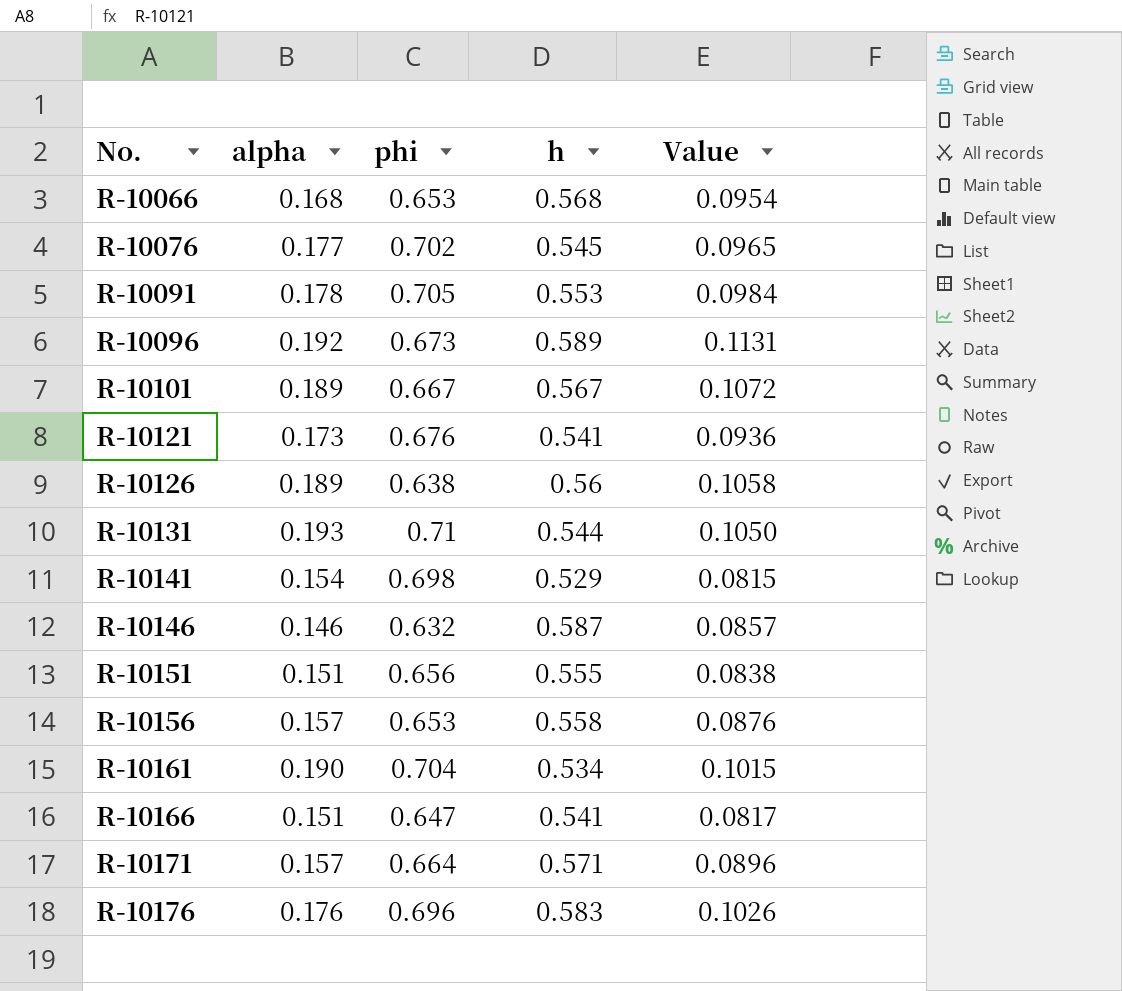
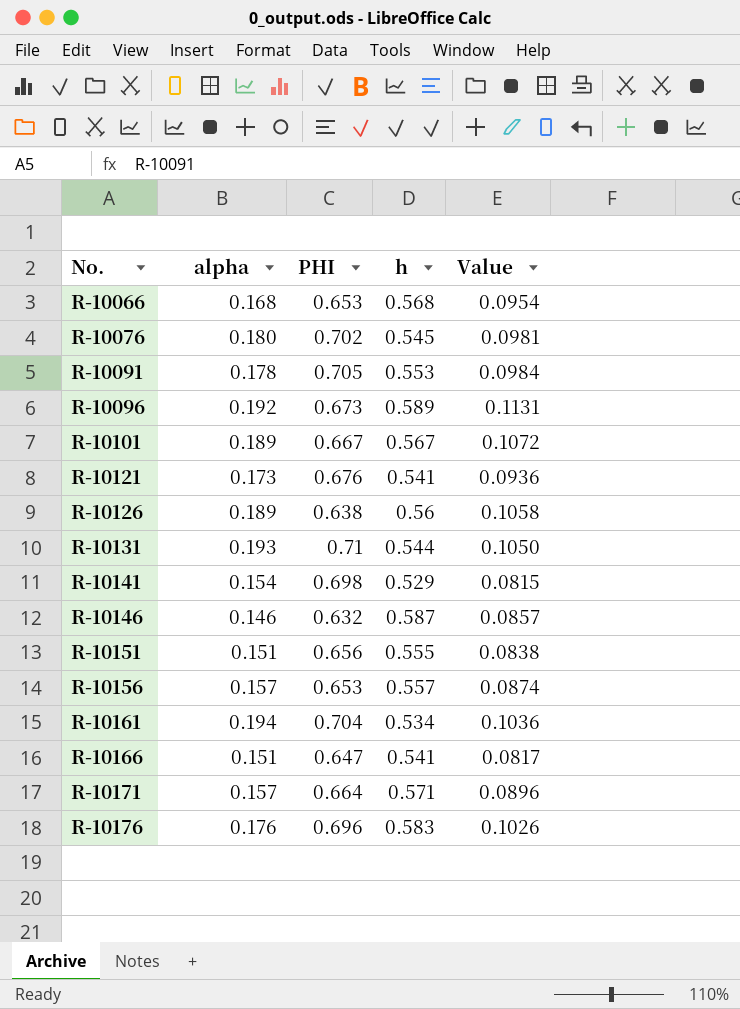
column name: phi -> PHI
R-10076 | alpha: 0.177 -> 0.180
R-10076 | Value: 0.0965 -> 0.0981
R-10156 | h: 0.558 -> 0.557
R-10156 | Value: 0.0876 -> 0.0874
R-10161 | alpha: 0.190 -> 0.194
R-10161 | Value: 0.1015 -> 0.1036

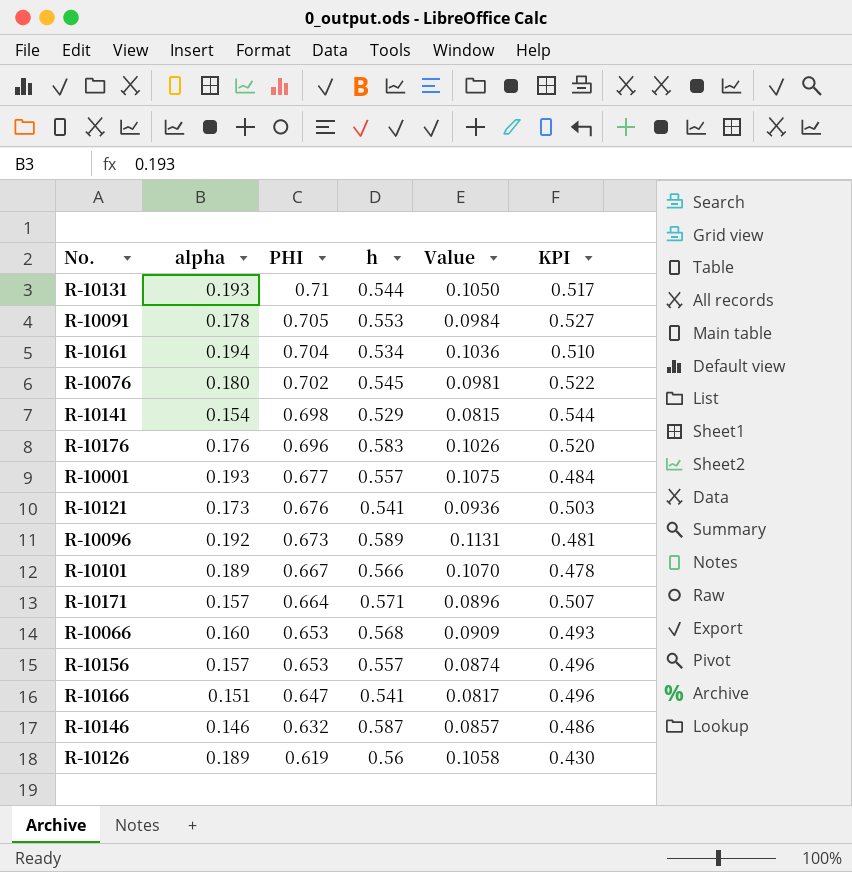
row order: No. ascending -> PHI descending
column KPI | formula: none -> [PHI] - [alpha]
row R-10151: 0.151 | 0.656 | 0.555 | 0.0838 -> none
row R-10001: none -> 0.193 | 0.677 | 0.557 | 0.1075 | 0.484
R-10101 | h: 0.567 -> 0.566
R-10101 | Value: 0.1072 -> 0.1070
R-10066 | alpha: 0.168 -> 0.160
R-10066 | Value: 0.0954 -> 0.0909
R-10126 | PHI: 0.638 -> 0.619

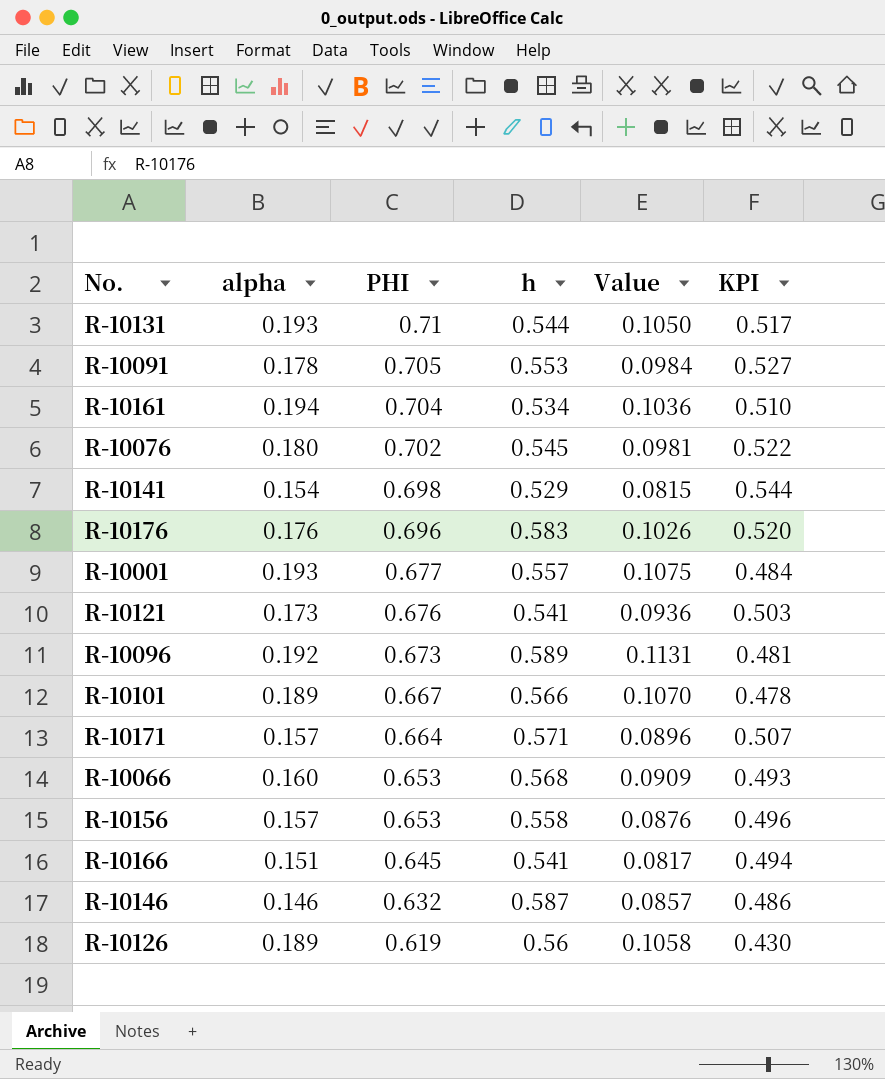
R-10156 | h: 0.557 -> 0.558
R-10156 | Value: 0.0874 -> 0.0876
R-10166 | PHI: 0.647 -> 0.645
R-10166 | KPI: 0.496 -> 0.494

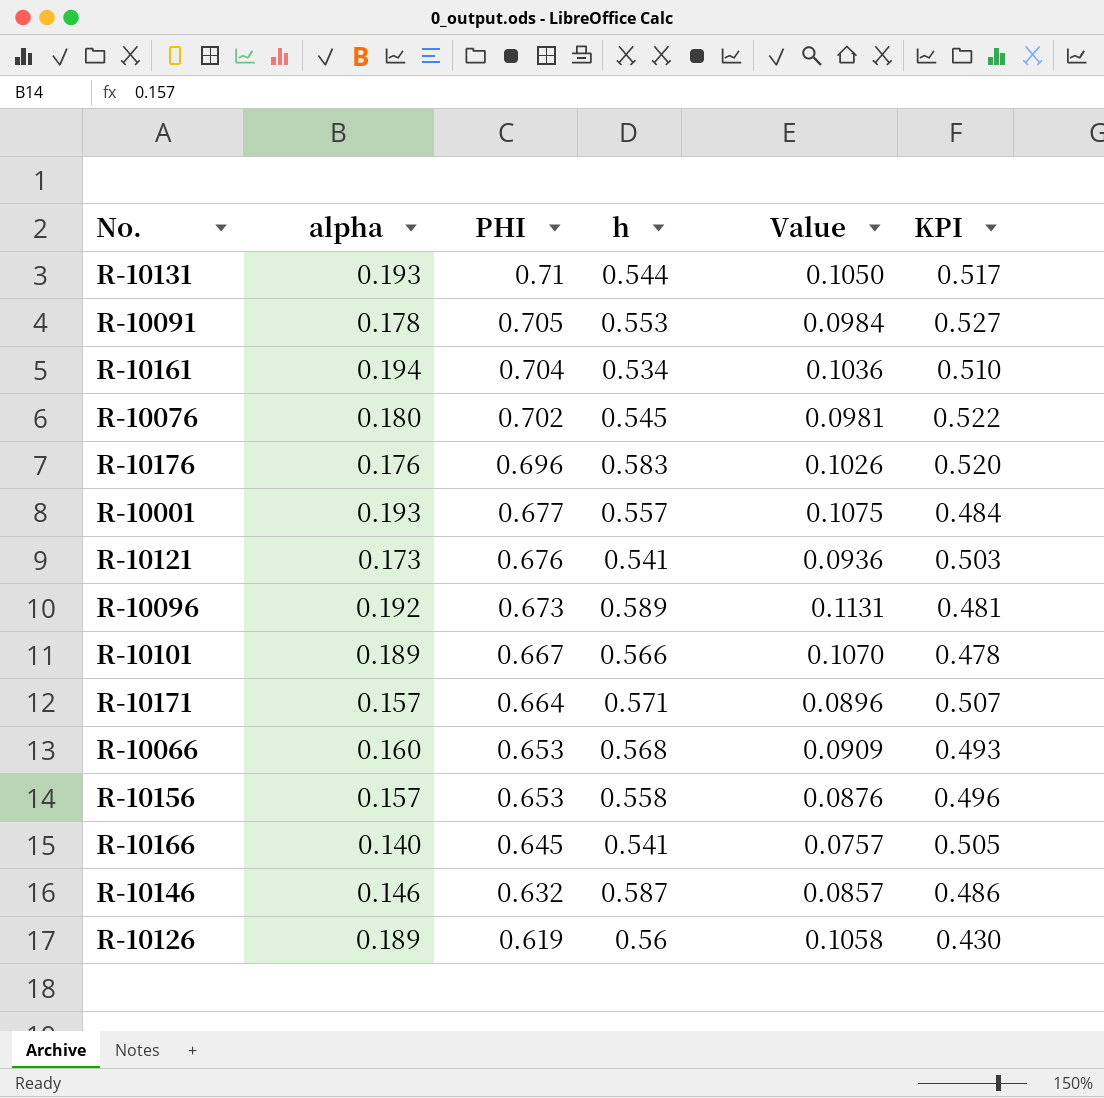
row R-10141: 0.154 | 0.698 | 0.529 | 0.0815 | 0.544 -> none
R-10166 | alpha: 0.151 -> 0.140
R-10166 | Value: 0.0817 -> 0.0757
R-10166 | KPI: 0.494 -> 0.505

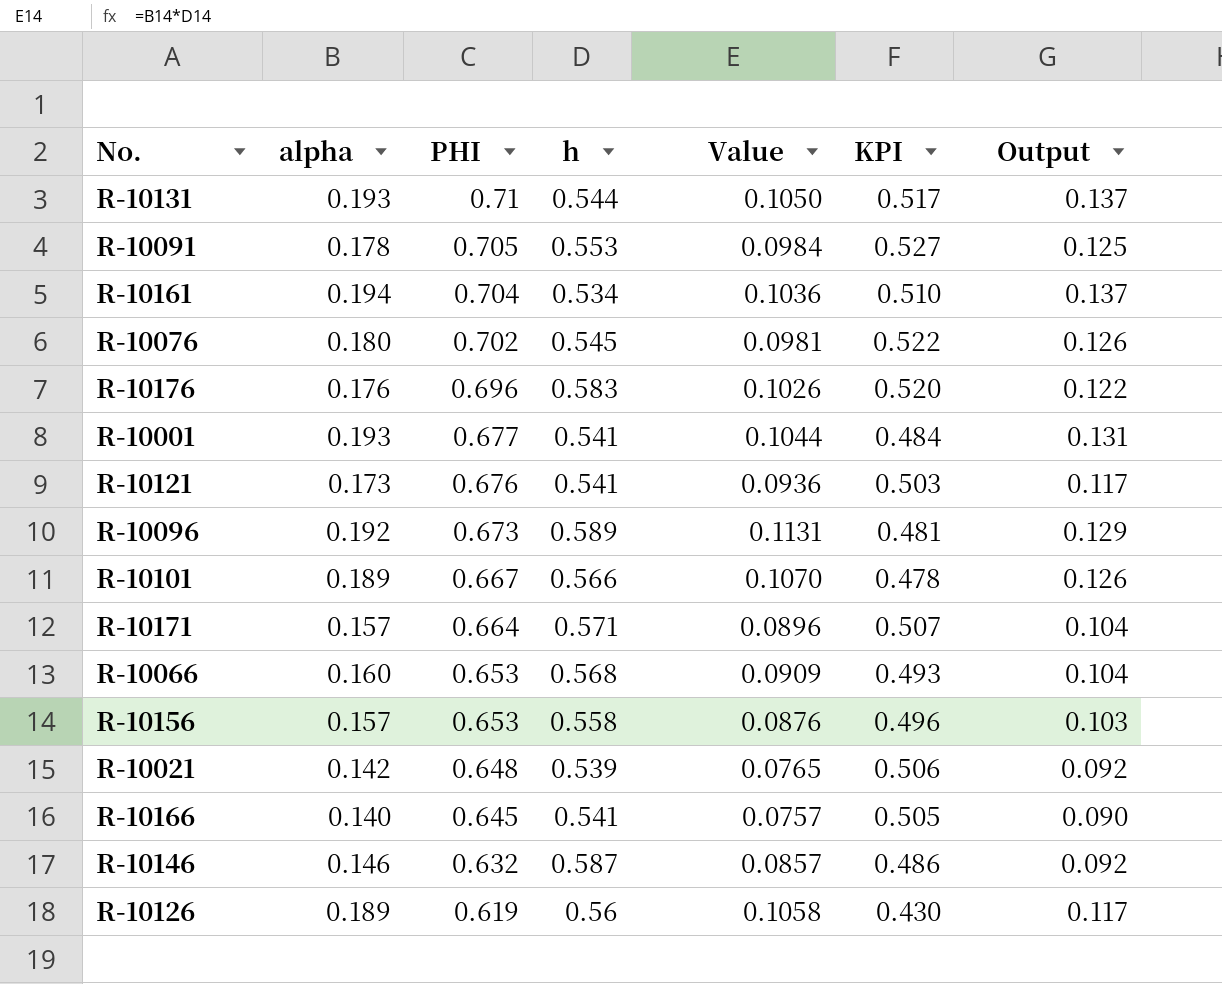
column Output | formula: none -> [alpha] * [PHI]
R-10001 | h: 0.557 -> 0.541
R-10001 | Value: 0.1075 -> 0.1044
row R-10021: none -> 0.142 | 0.648 | 0.539 | 0.0765 | 0.506 | 0.092

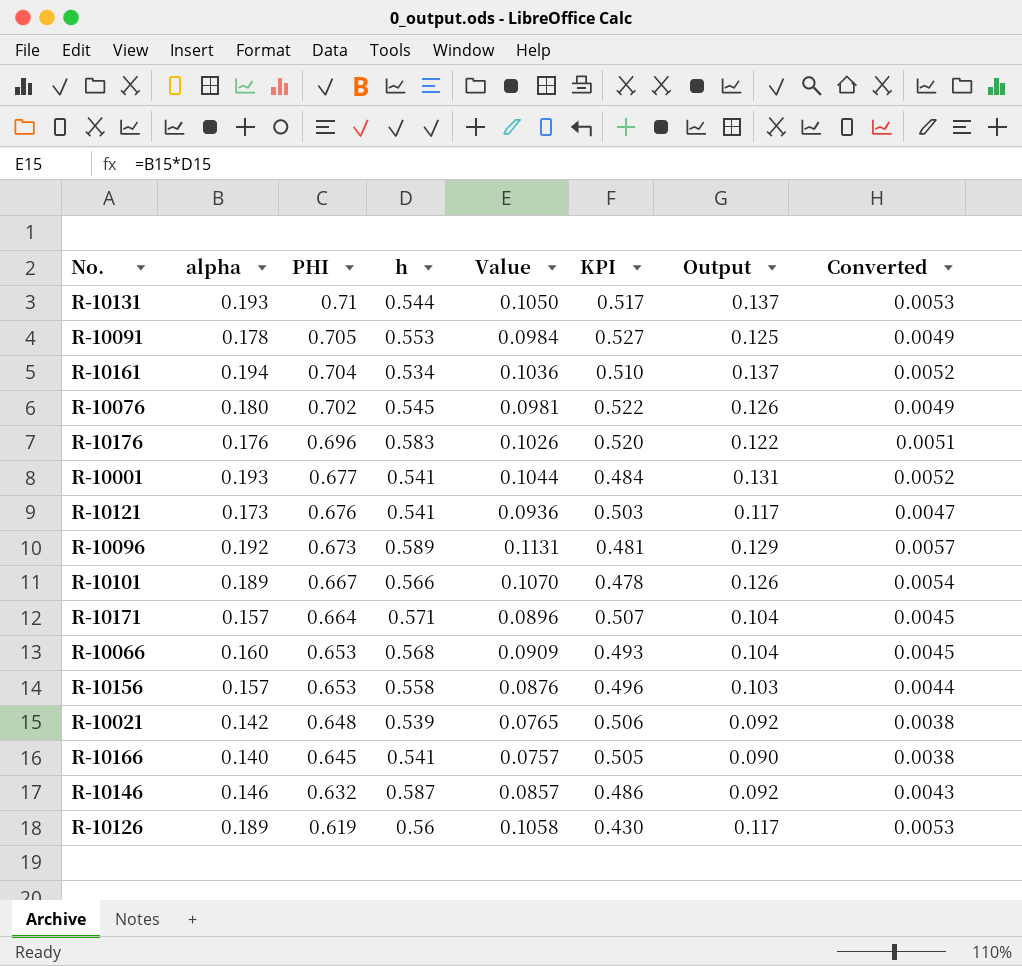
column Converted | formula: none -> [Value] * 0.05

